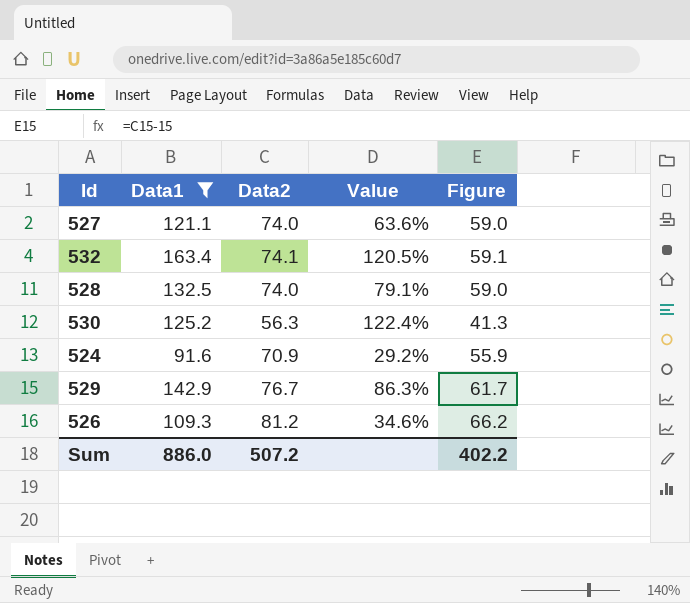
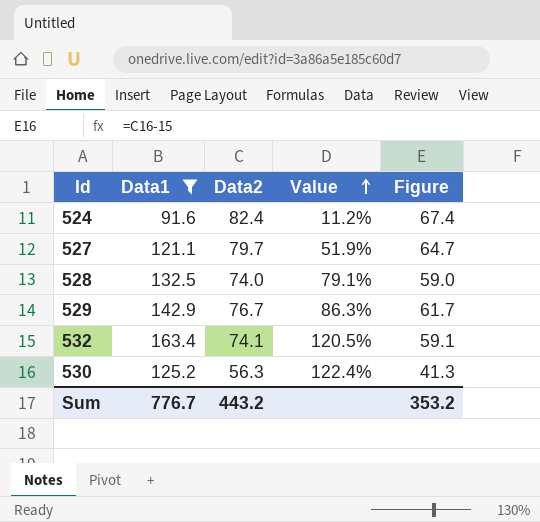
row order: none -> Value ascending
row 526: 109.3 | 81.2 | 34.6% | 66.2 -> none
524 | Data2: 70.9 -> 82.4
524 | Value: 29.2% -> 11.2%
524 | Figure: 55.9 -> 67.4
527 | Data2: 74.0 -> 79.7
527 | Value: 63.6% -> 51.9%
527 | Figure: 59.0 -> 64.7
Sum | Data1: 886.0 -> 776.7
Sum | Data2: 507.2 -> 443.2
Sum | Figure: 402.2 -> 353.2

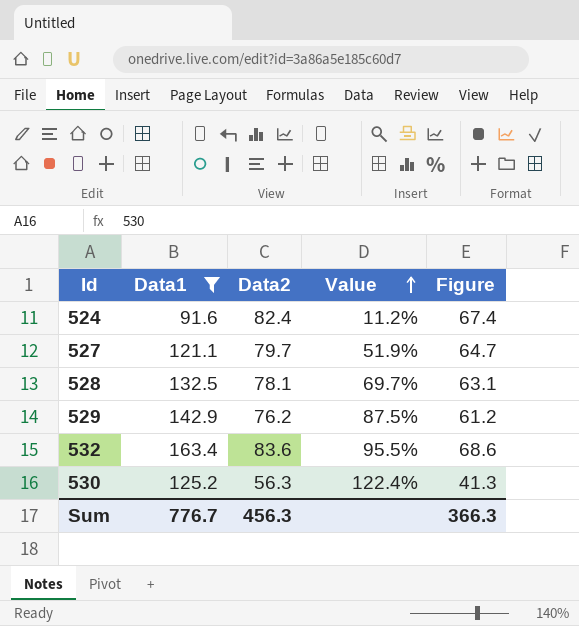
528 | Data2: 74.0 -> 78.1
528 | Value: 79.1% -> 69.7%
528 | Figure: 59.0 -> 63.1
529 | Data2: 76.7 -> 76.2
529 | Value: 86.3% -> 87.5%
529 | Figure: 61.7 -> 61.2
532 | Data2: 74.1 -> 83.6
532 | Value: 120.5% -> 95.5%
532 | Figure: 59.1 -> 68.6
Sum | Data2: 443.2 -> 456.3
Sum | Figure: 353.2 -> 366.3

